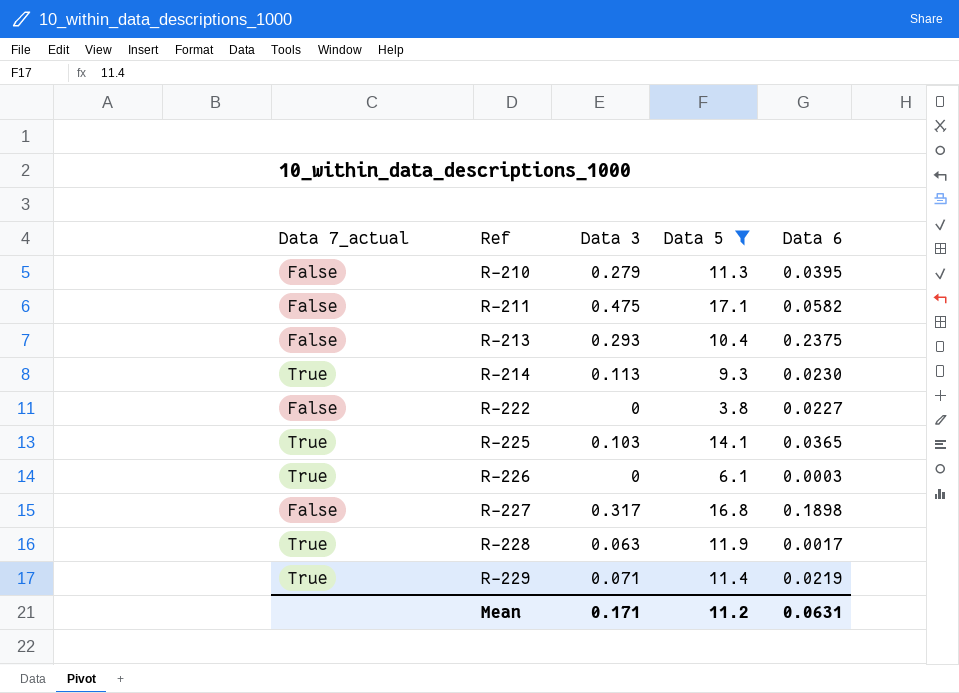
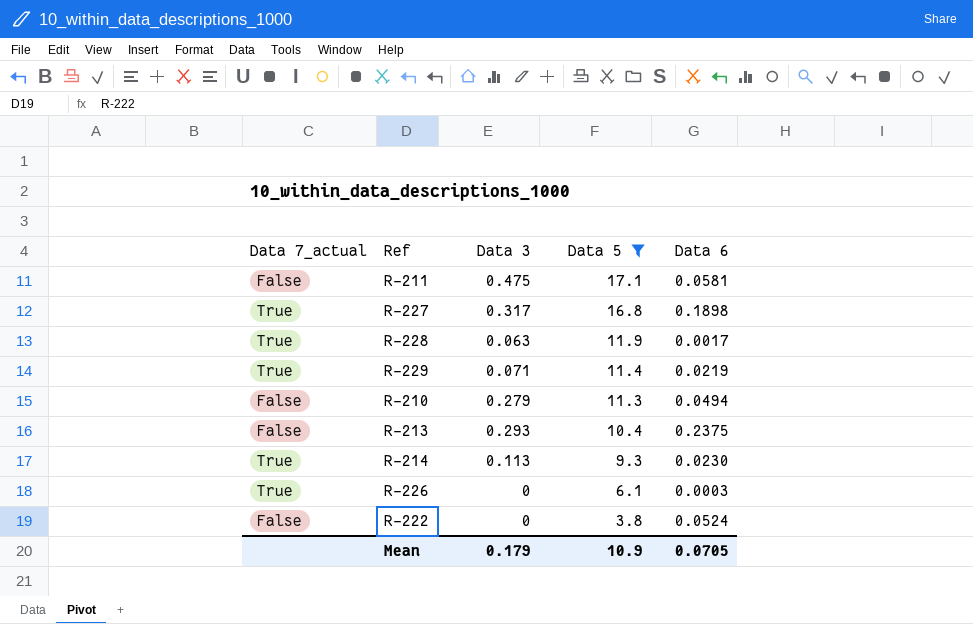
row order: Ref ascending -> Data 5 descending
row R-225: True | 0.103 | 14.1 | 0.0365 -> none
R-211 | Data 6: 0.0582 -> 0.0581
R-227 | Data 7_actual: False -> True
R-210 | Data 6: 0.0395 -> 0.0494
R-222 | Data 6: 0.0227 -> 0.0524
Mean | Data 3: 0.171 -> 0.179
Mean | Data 5: 11.2 -> 10.9
Mean | Data 6: 0.0631 -> 0.0705

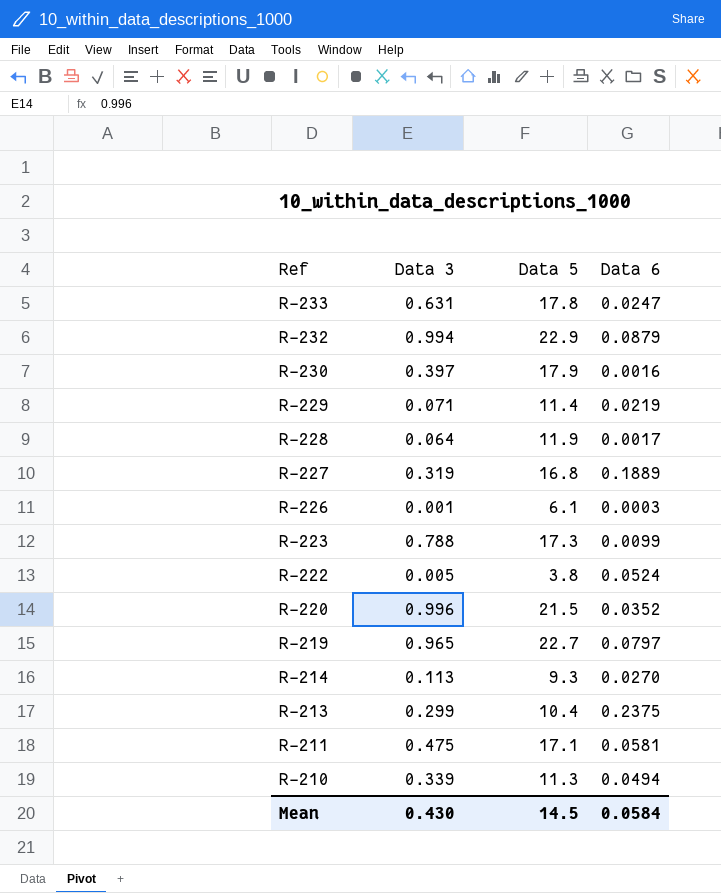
filter: Data 5 <= 17.1 -> none
row order: Data 5 descending -> Ref descending
column Data 7_actual | position: 1 -> none
R-228 | Data 3: 0.063 -> 0.064
R-227 | Data 3: 0.317 -> 0.319
R-227 | Data 6: 0.1898 -> 0.1889
R-226 | Data 3: 0 -> 0.001
R-222 | Data 3: 0 -> 0.005
R-214 | Data 6: 0.0230 -> 0.0270
R-213 | Data 3: 0.293 -> 0.299
R-210 | Data 3: 0.279 -> 0.339
Mean | Data 3: 0.179 -> 0.430
Mean | Data 5: 10.9 -> 14.5
Mean | Data 6: 0.0705 -> 0.0584

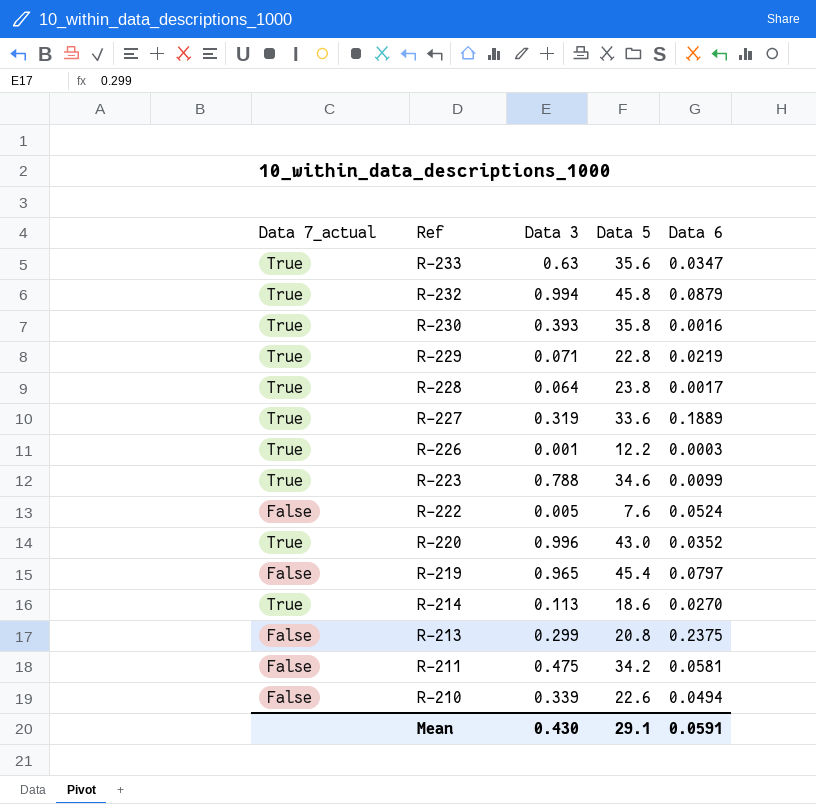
column Data 7_actual | position: none -> 1
R-233 | Data 3: 0.631 -> 0.63
R-233 | Data 5: 17.8 -> 35.6
R-233 | Data 6: 0.0247 -> 0.0347
R-232 | Data 5: 22.9 -> 45.8
R-230 | Data 3: 0.397 -> 0.393
R-230 | Data 5: 17.9 -> 35.8
R-229 | Data 5: 11.4 -> 22.8
R-228 | Data 5: 11.9 -> 23.8
R-227 | Data 5: 16.8 -> 33.6
R-226 | Data 5: 6.1 -> 12.2
R-223 | Data 5: 17.3 -> 34.6
R-222 | Data 5: 3.8 -> 7.6
R-220 | Data 5: 21.5 -> 43.0
R-219 | Data 5: 22.7 -> 45.4
R-214 | Data 5: 9.3 -> 18.6
R-213 | Data 5: 10.4 -> 20.8
R-211 | Data 5: 17.1 -> 34.2
R-210 | Data 5: 11.3 -> 22.6
Mean | Data 5: 14.5 -> 29.1
Mean | Data 6: 0.0584 -> 0.0591

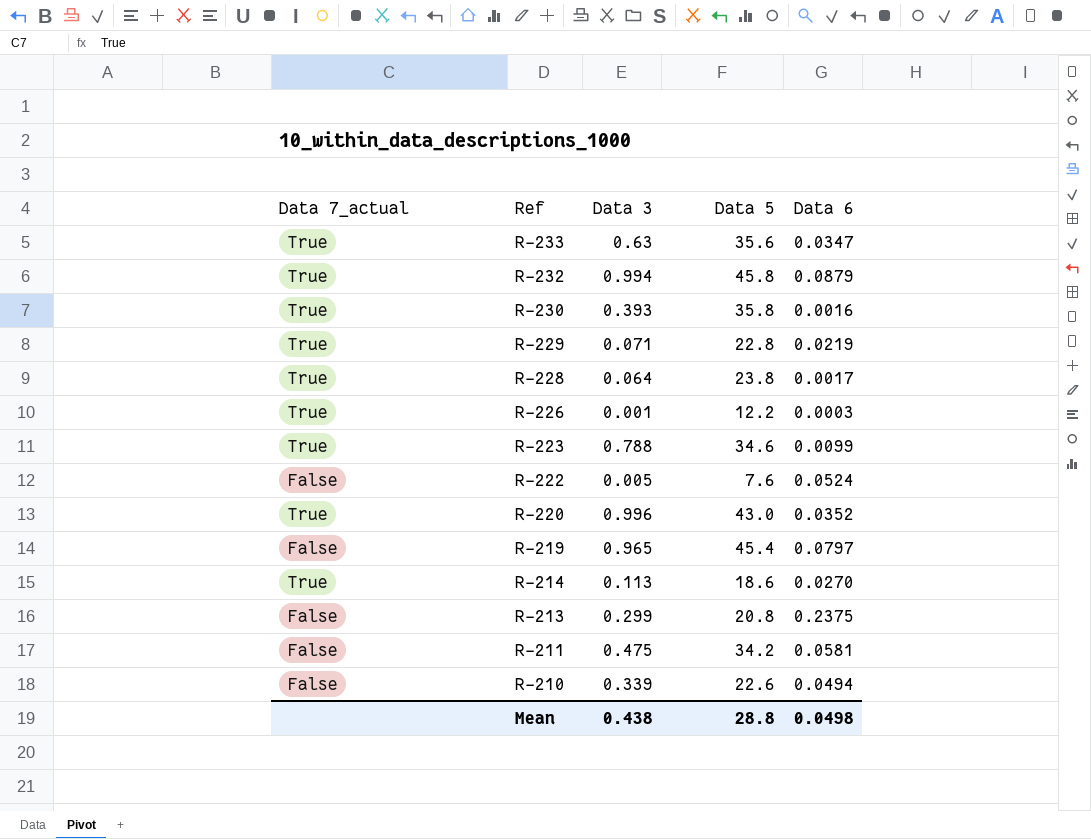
row R-227: True | 0.319 | 33.6 | 0.1889 -> none
Mean | Data 3: 0.430 -> 0.438
Mean | Data 5: 29.1 -> 28.8
Mean | Data 6: 0.0591 -> 0.0498

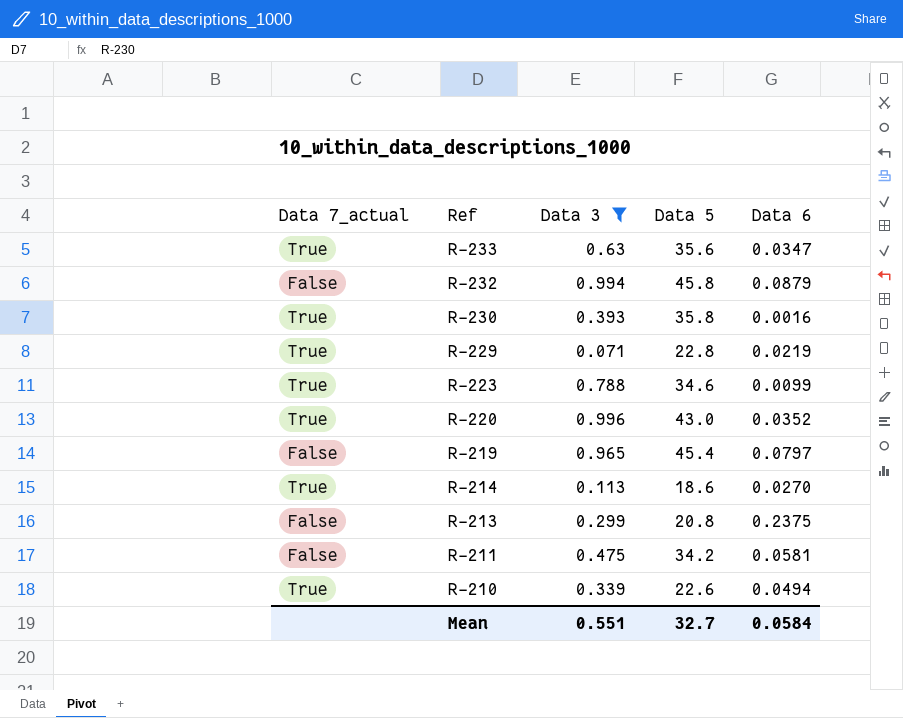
filter: none -> Data 3 >= 0.071
R-232 | Data 7_actual: True -> False
R-210 | Data 7_actual: False -> True
Mean | Data 3: 0.438 -> 0.551
Mean | Data 5: 28.8 -> 32.7
Mean | Data 6: 0.0498 -> 0.0584

